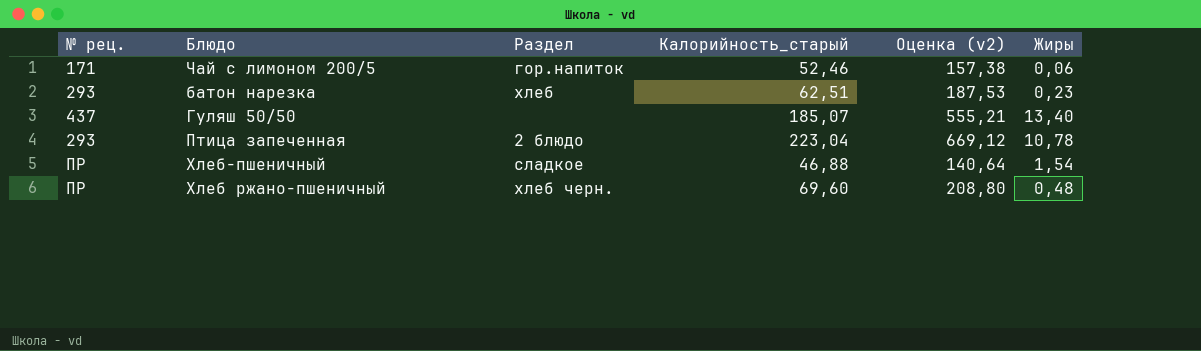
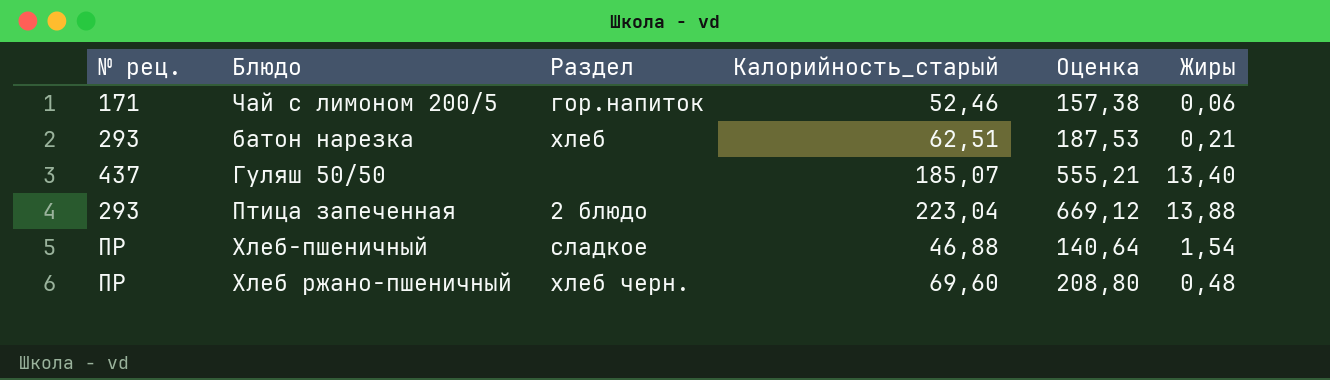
column name: Оценка (v2) -> Оценка
батон нарезка | Жиры: 0,23 -> 0,21
Птица запеченная | Жиры: 10,78 -> 13,88

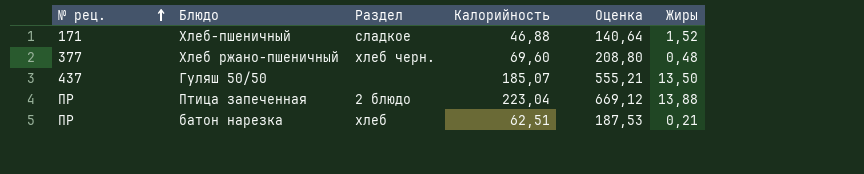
row order: none -> № рец. ascending
column name: Калорийность_старый -> Калорийность
row Чай с лимоном 200/5: 171 | гор.напиток | 52,46 | 157,38 | 0,06 -> none
Хлеб-пшеничный | № рец.: ПР -> 171
Хлеб-пшеничный | Жиры: 1,54 -> 1,52
Хлеб ржано-пшеничный | № рец.: ПР -> 377
Гуляш 50/50 | Жиры: 13,40 -> 13,50
Птица запеченная | № рец.: 293 -> ПР
батон нарезка | № рец.: 293 -> ПР

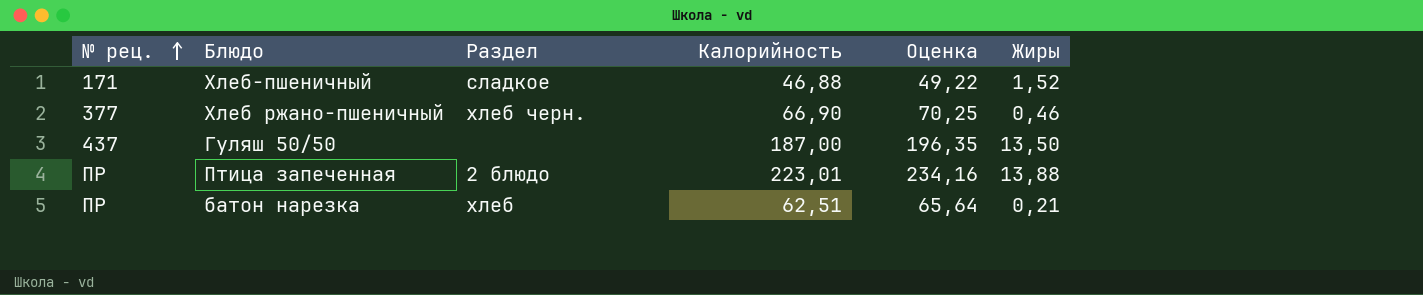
column Оценка | formula: [Калорийность] * 3 -> [Калорийность] * 1,05
Хлеб ржано-пшеничный | Калорийность: 69,60 -> 66,90
Хлеб ржано-пшеничный | Жиры: 0,48 -> 0,46
Гуляш 50/50 | Калорийность: 185,07 -> 187,00
Птица запеченная | Калорийность: 223,04 -> 223,01

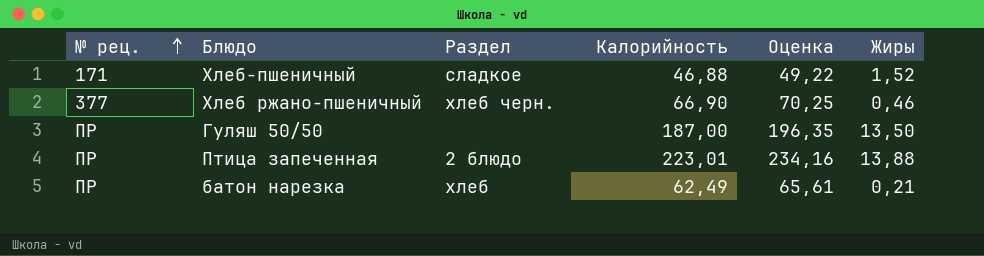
Гуляш 50/50 | № рец.: 437 -> ПР
батон нарезка | Калорийность: 62,51 -> 62,49
батон нарезка | Оценка: 65,64 -> 65,61

